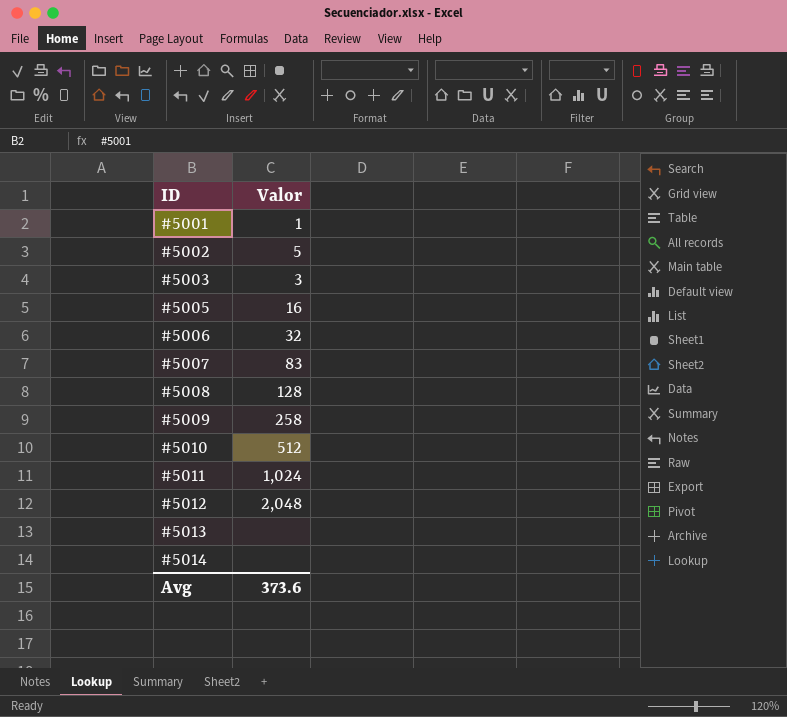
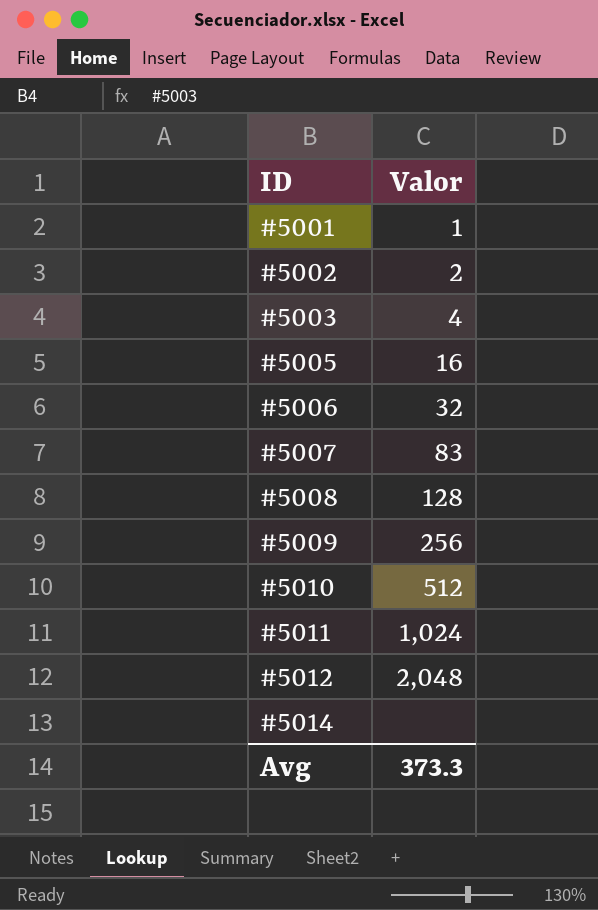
row #5013: none -> none
#5002 | Valor: 5 -> 2
#5003 | Valor: 3 -> 4
#5009 | Valor: 258 -> 256
Avg | Valor: 373.6 -> 373.3

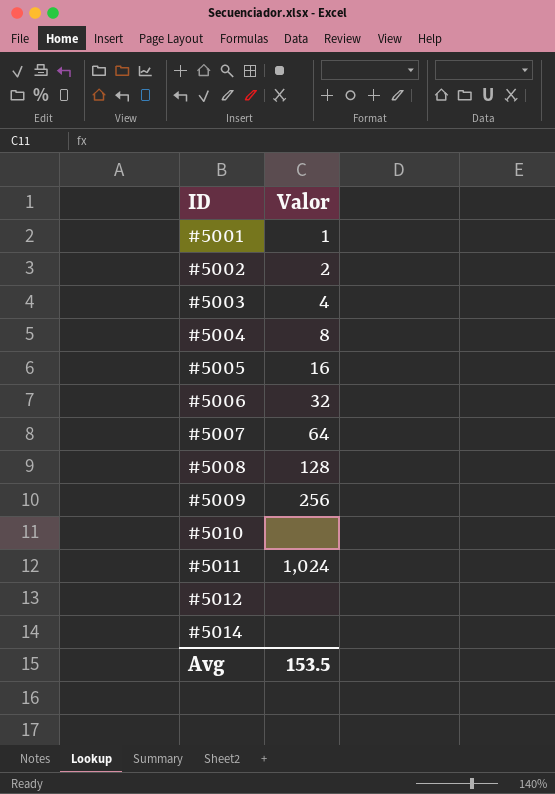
row #5004: none -> 8
#5007 | Valor: 83 -> 64
#5010 | Valor: 512 -> none
#5012 | Valor: 2,048 -> none
Avg | Valor: 373.3 -> 153.5

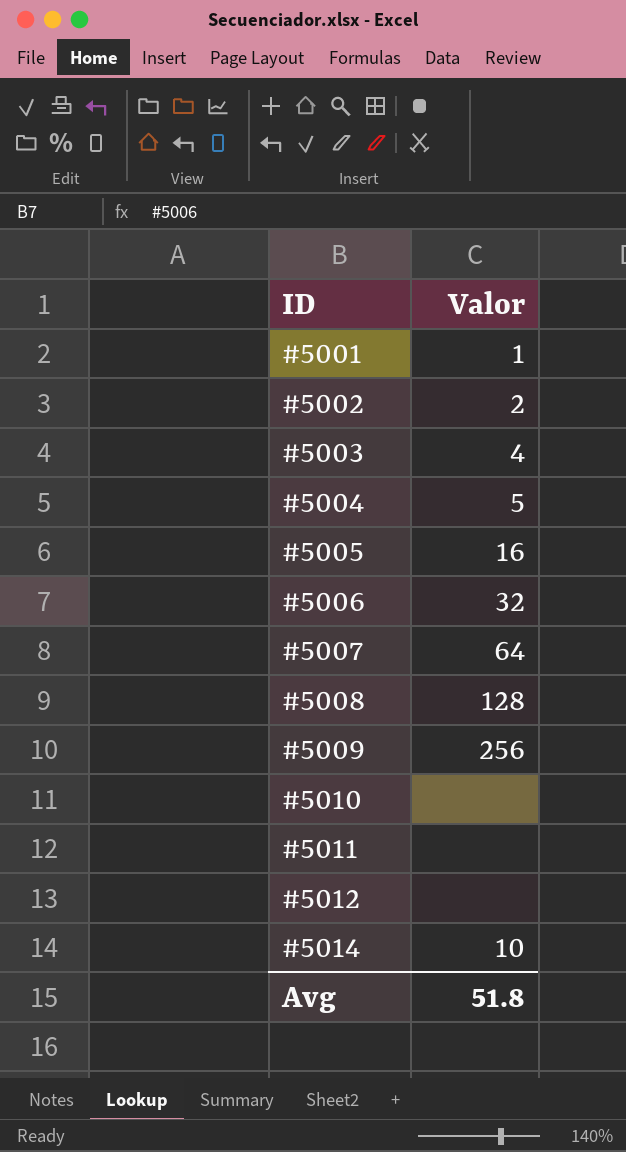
#5004 | Valor: 8 -> 5
#5011 | Valor: 1,024 -> none
#5014 | Valor: none -> 10
Avg | Valor: 153.5 -> 51.8

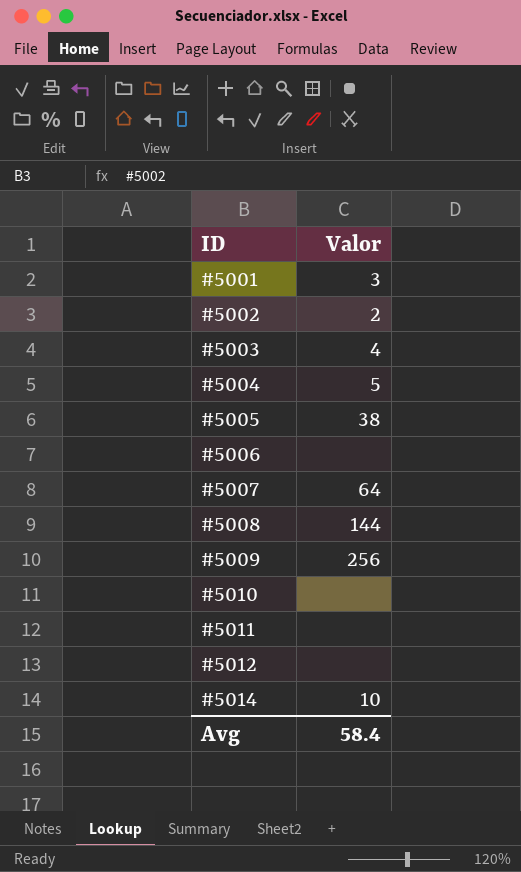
#5001 | Valor: 1 -> 3
#5005 | Valor: 16 -> 38
#5006 | Valor: 32 -> none
#5008 | Valor: 128 -> 144
Avg | Valor: 51.8 -> 58.4

